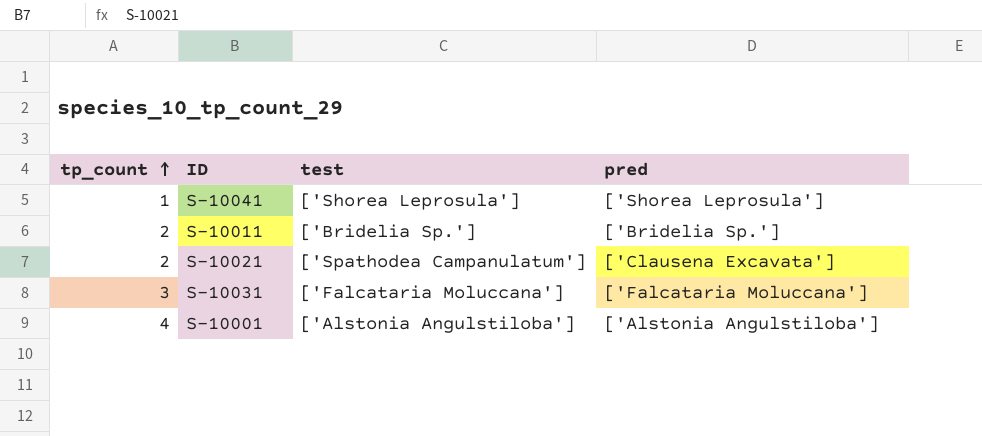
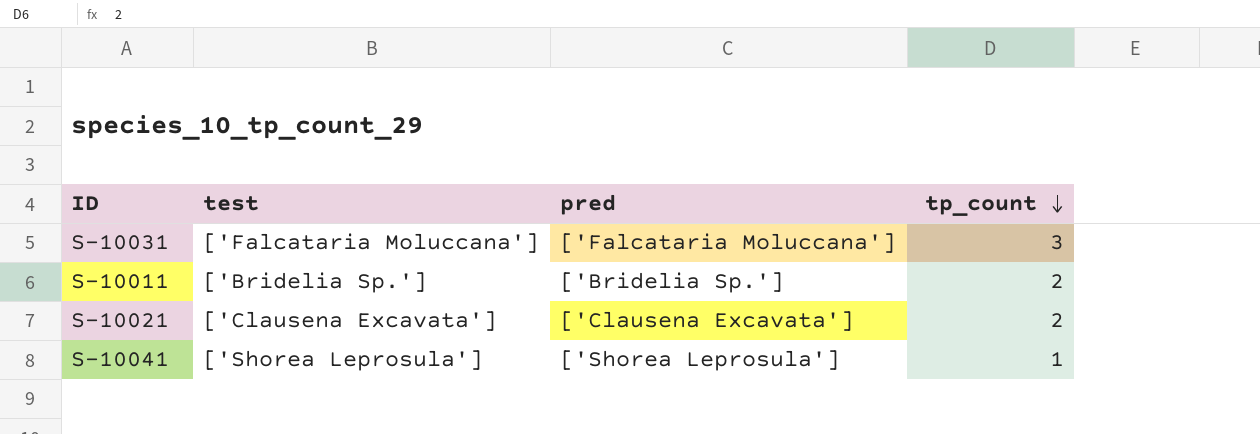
row order: tp_count ascending -> tp_count descending
column tp_count | position: 1 -> 4
row S-10001: 4 | ['Alstonia Angulstiloba'] | ['Alstonia Angulstiloba'] -> none
S-10021 | test: ['Spathodea Campanulatum'] -> ['Clausena Excavata']

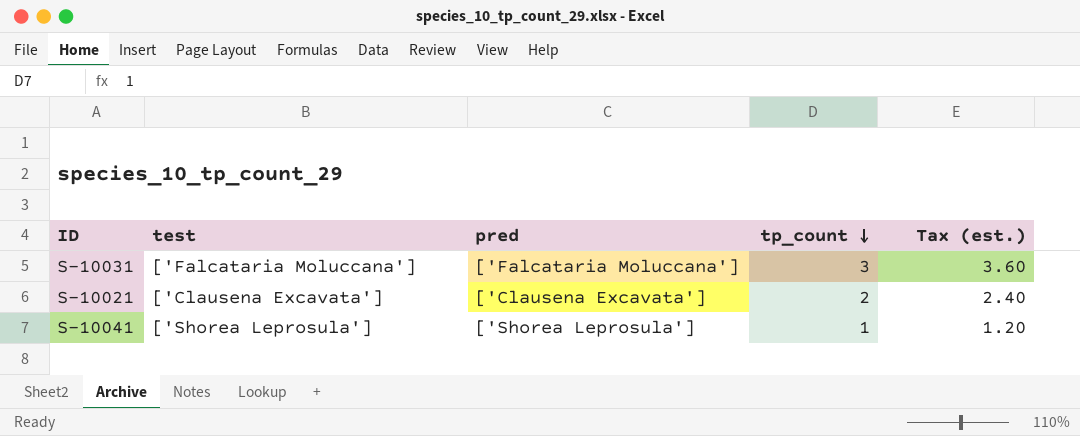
column Tax (est.) | formula: none -> [tp_count] * 1.2
row S-10011: ['Bridelia Sp.'] | ['Bridelia Sp.'] | 2 -> none

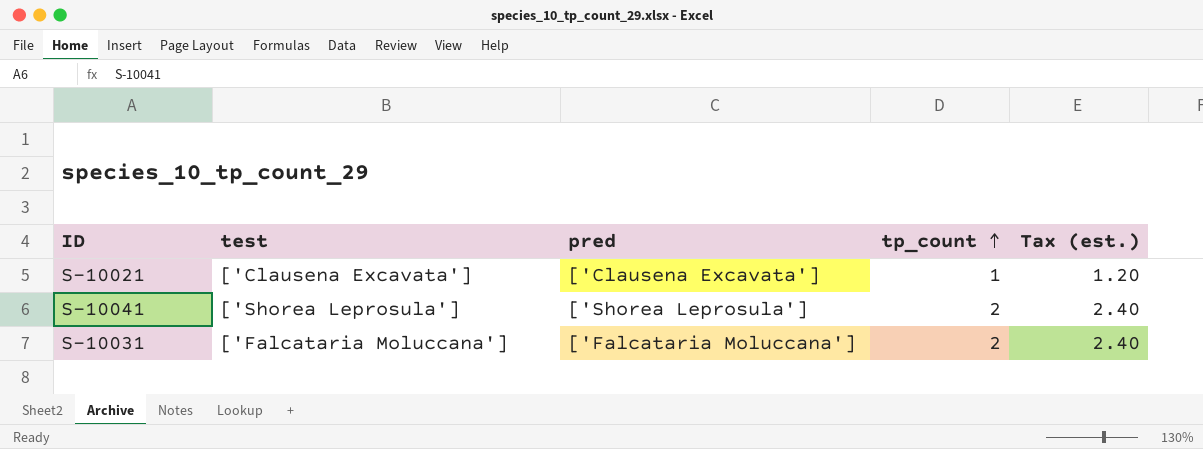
row order: tp_count descending -> tp_count ascending
S-10021 | tp_count: 2 -> 1
S-10021 | Tax (est.): 2.40 -> 1.20
S-10041 | tp_count: 1 -> 2
S-10041 | Tax (est.): 1.20 -> 2.40
S-10031 | tp_count: 3 -> 2
S-10031 | Tax (est.): 3.60 -> 2.40

